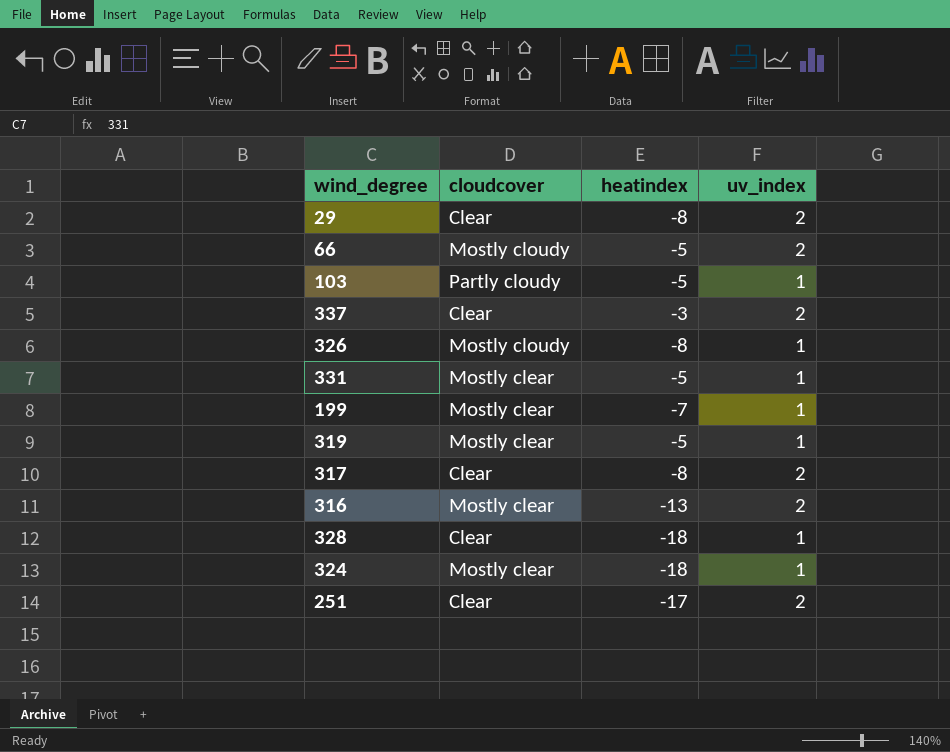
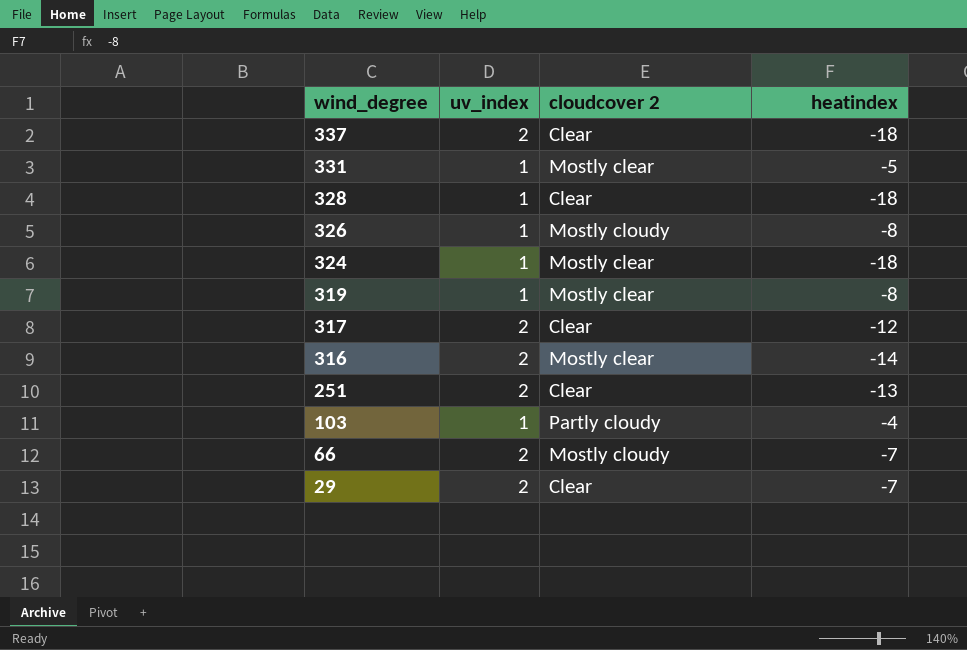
row order: none -> wind_degree descending
column uv_index | position: 4 -> 2
column name: cloudcover -> cloudcover 2
row 199: Mostly clear | -7 | 1 -> none
337 | heatindex: -3 -> -18
319 | heatindex: -5 -> -8
317 | heatindex: -8 -> -12
316 | heatindex: -13 -> -14
251 | heatindex: -17 -> -13
103 | heatindex: -5 -> -4
66 | heatindex: -5 -> -7
29 | heatindex: -8 -> -7

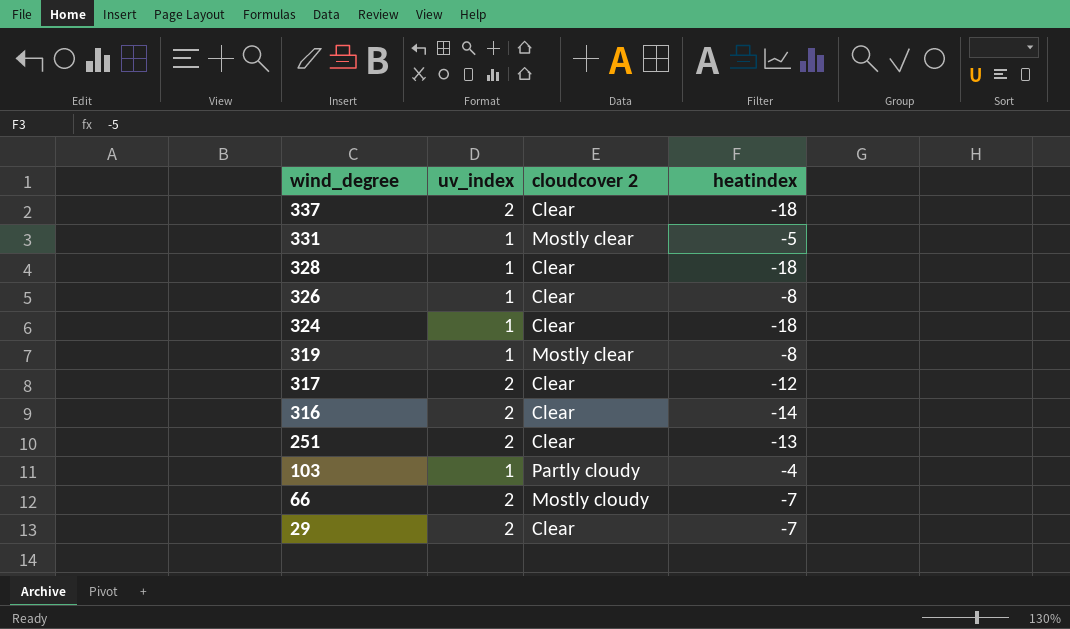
326 | cloudcover 2: Mostly cloudy -> Clear
324 | cloudcover 2: Mostly clear -> Clear
316 | cloudcover 2: Mostly clear -> Clear

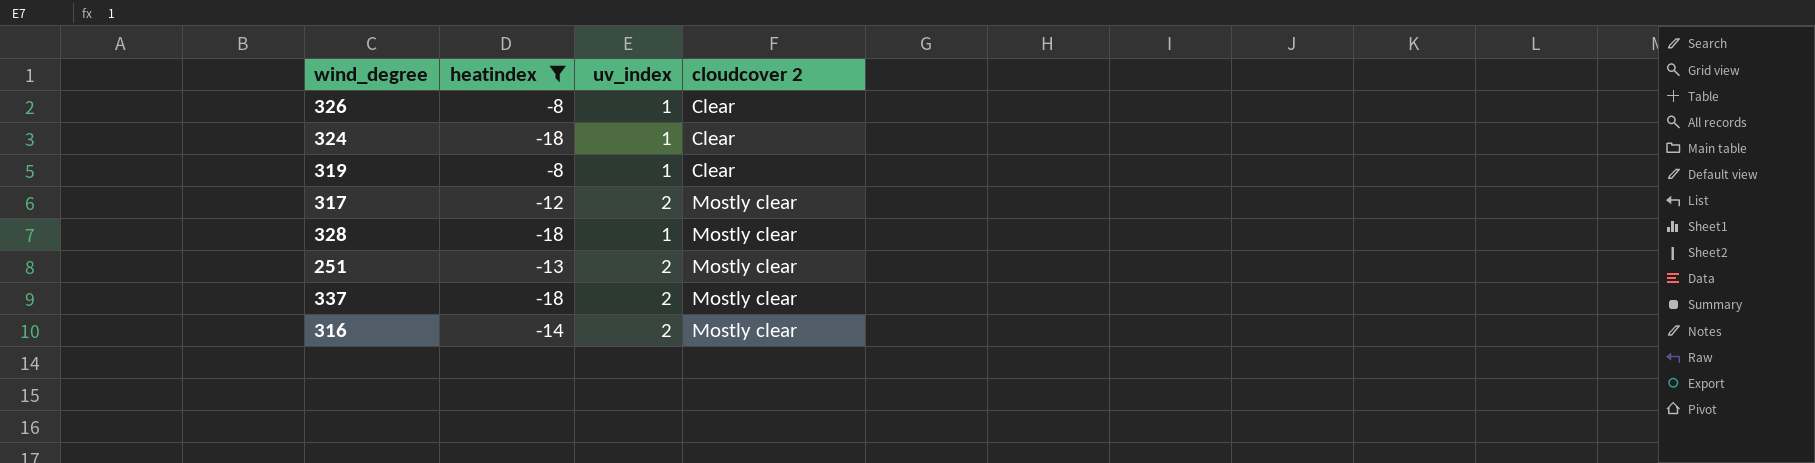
filter: none -> heatindex <= -8
row order: wind_degree descending -> cloudcover 2 ascending
column heatindex | position: 4 -> 2
319 | cloudcover 2: Mostly clear -> Clear
317 | cloudcover 2: Clear -> Mostly clear
328 | cloudcover 2: Clear -> Mostly clear
251 | cloudcover 2: Clear -> Mostly clear
337 | cloudcover 2: Clear -> Mostly clear
316 | cloudcover 2: Clear -> Mostly clear

